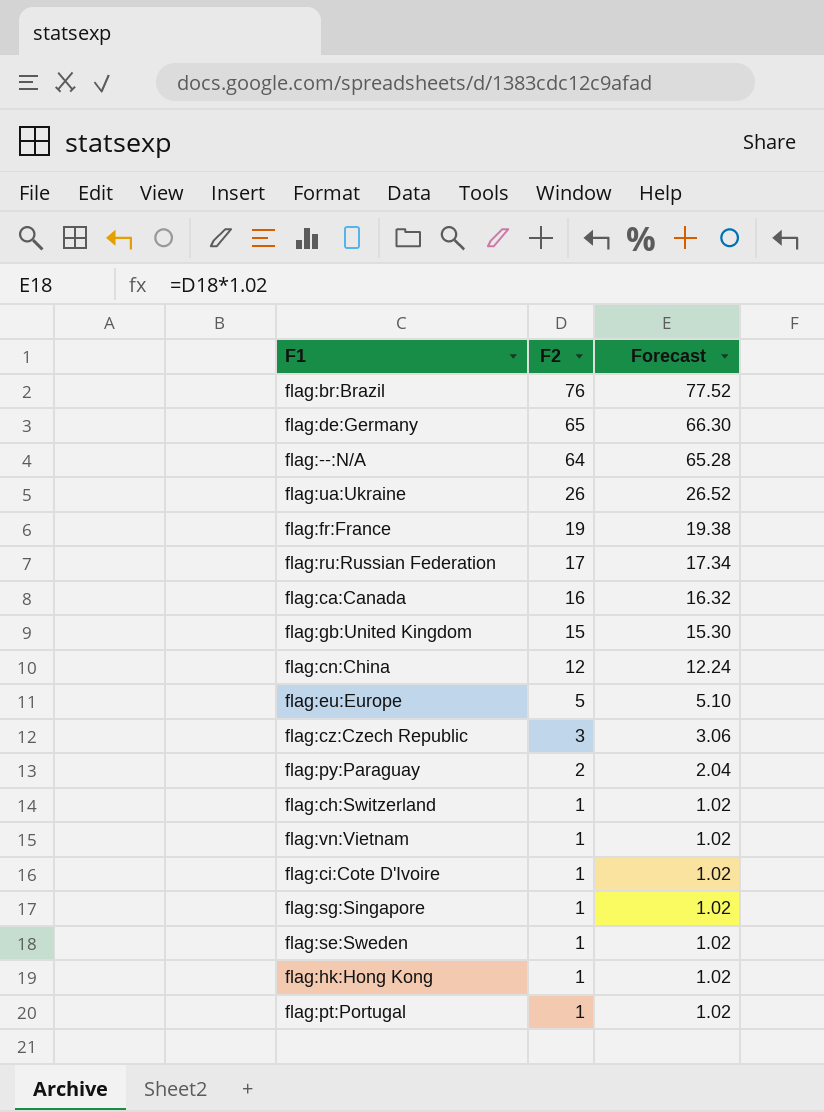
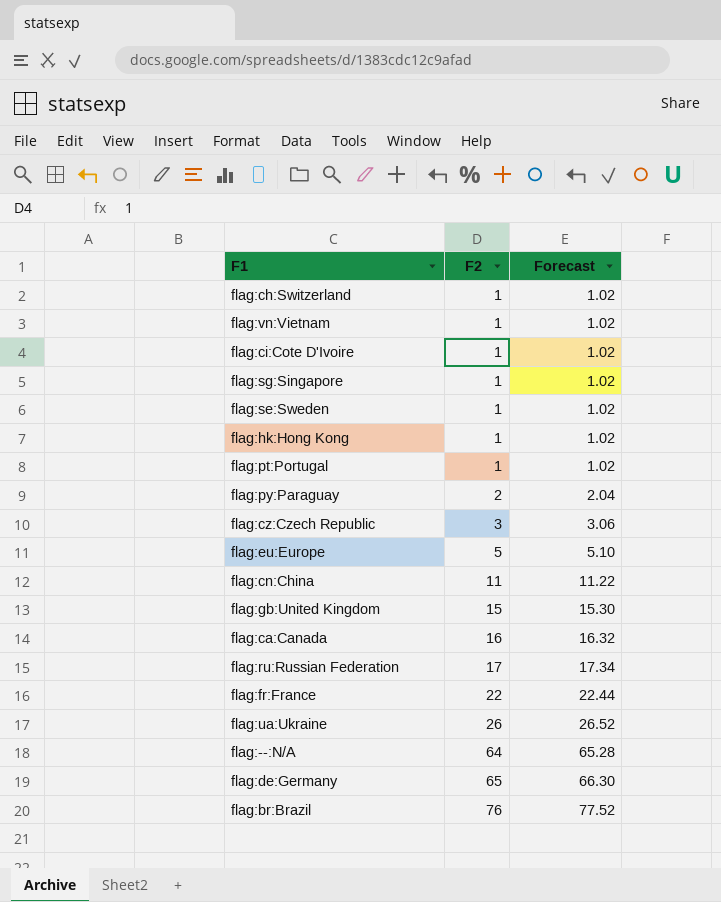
row order: F2 descending -> F2 ascending
flag:cn:China | F2: 12 -> 11
flag:cn:China | Forecast: 12.24 -> 11.22
flag:fr:France | F2: 19 -> 22
flag:fr:France | Forecast: 19.38 -> 22.44

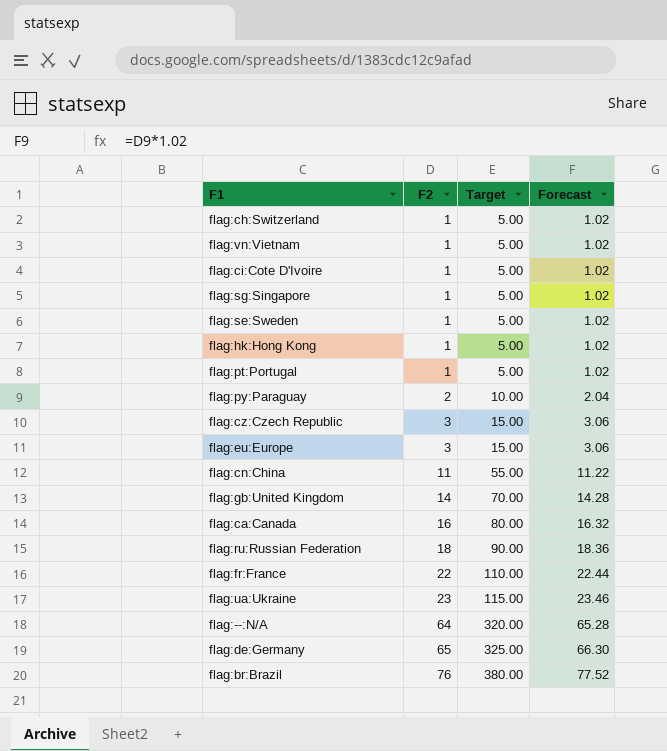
column Target | formula: none -> [F2] * 5
flag:eu:Europe | F2: 5 -> 3
flag:eu:Europe | Forecast: 5.10 -> 3.06
flag:gb:United Kingdom | F2: 15 -> 14
flag:gb:United Kingdom | Forecast: 15.30 -> 14.28
flag:ru:Russian Federation | F2: 17 -> 18
flag:ru:Russian Federation | Forecast: 17.34 -> 18.36
flag:ua:Ukraine | F2: 26 -> 23
flag:ua:Ukraine | Forecast: 26.52 -> 23.46

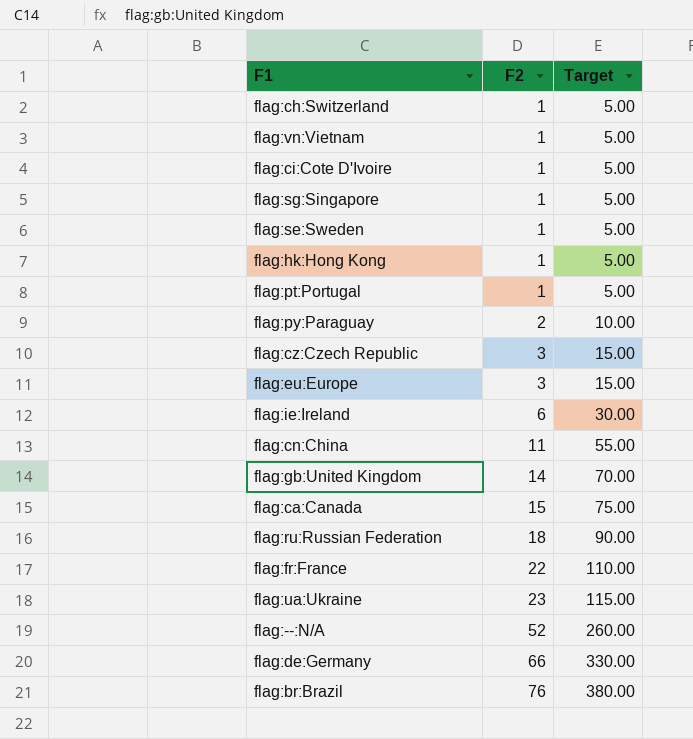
column Forecast | formula: [F2] * 1.02 -> none
row flag:ie:Ireland: none -> 6 | 30.00
flag:ca:Canada | F2: 16 -> 15
flag:ca:Canada | Target: 80.00 -> 75.00
flag:--:N/A | F2: 64 -> 52
flag:--:N/A | Target: 320.00 -> 260.00
flag:de:Germany | F2: 65 -> 66
flag:de:Germany | Target: 325.00 -> 330.00

